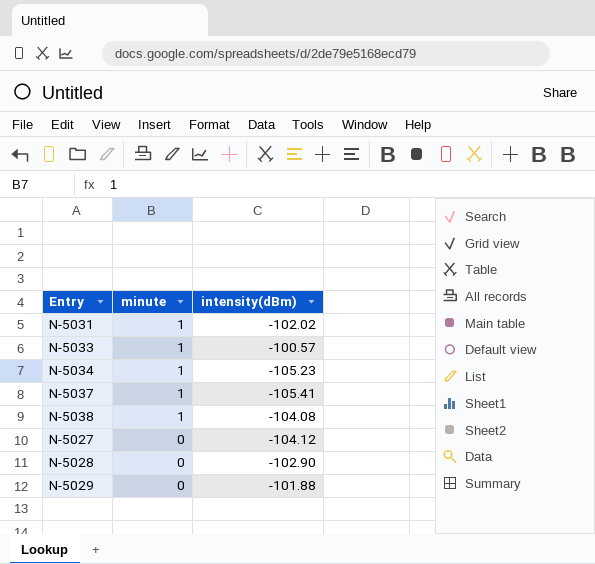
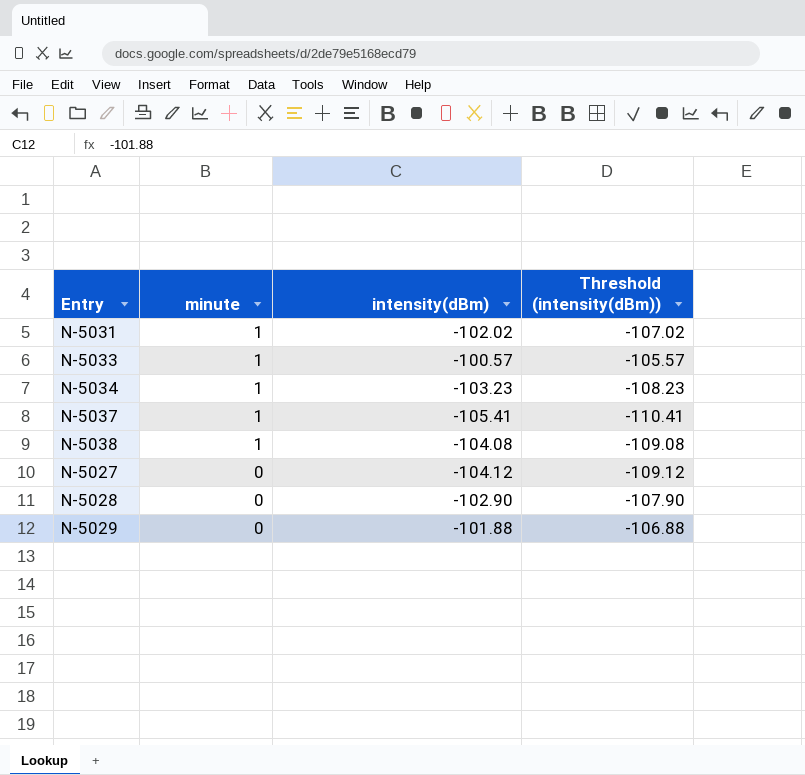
column Threshold (intensity(dBm)) | formula: none -> [intensity(dBm)] - 5
N-5034 | intensity(dBm): -105.23 -> -103.23

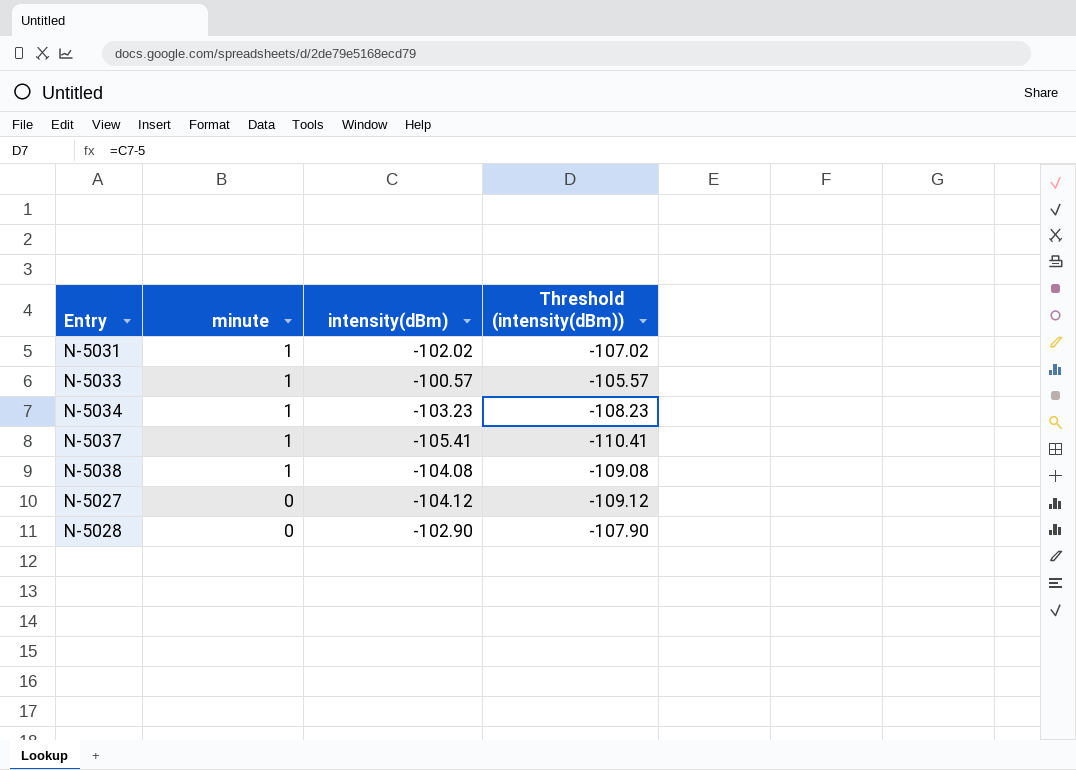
row N-5029: 0 | -101.88 | -106.88 -> none

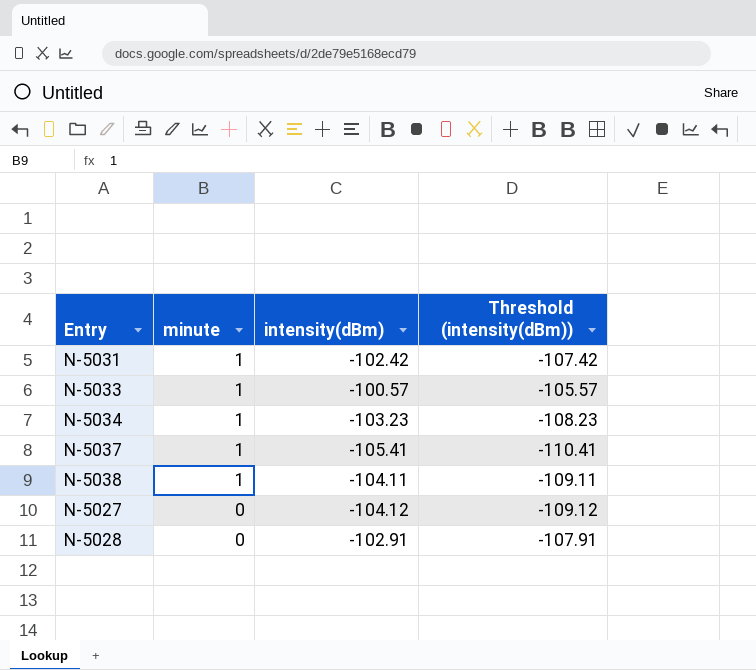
N-5031 | intensity(dBm): -102.02 -> -102.42
N-5031 | Threshold (intensity(dBm)): -107.02 -> -107.42
N-5038 | intensity(dBm): -104.08 -> -104.11
N-5038 | Threshold (intensity(dBm)): -109.08 -> -109.11
N-5028 | intensity(dBm): -102.90 -> -102.91
N-5028 | Threshold (intensity(dBm)): -107.90 -> -107.91

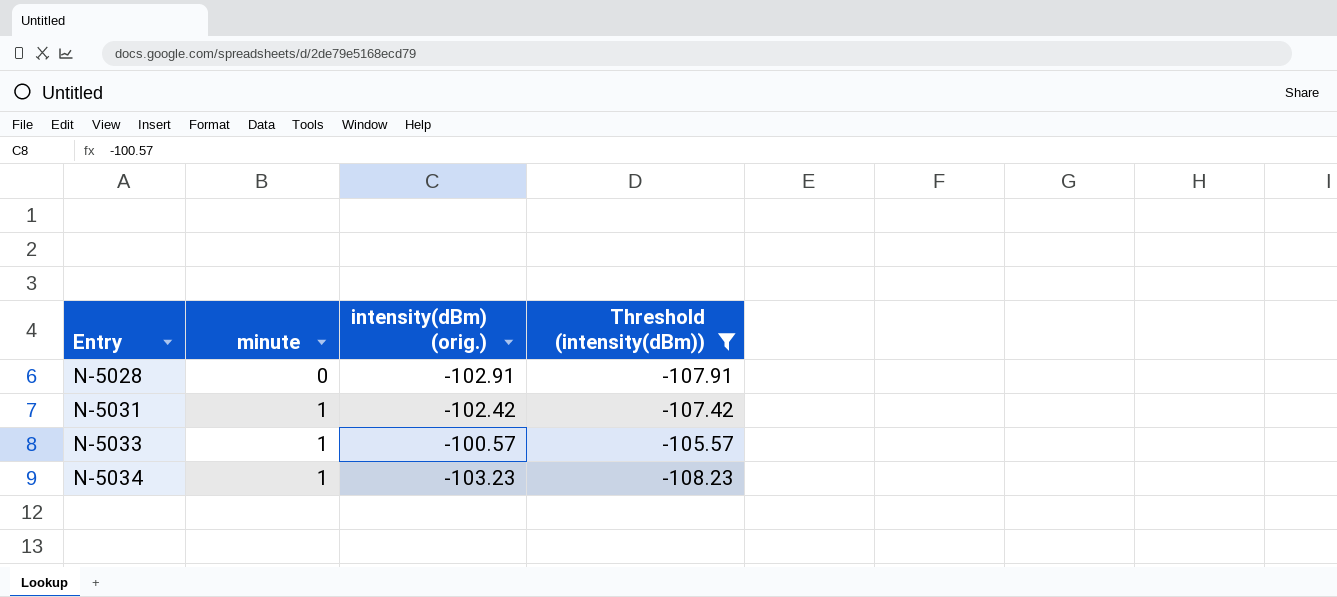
filter: none -> Threshold (intensity(dBm)) >= -108.23
row order: minute descending -> Entry ascending
column name: intensity(dBm) -> intensity(dBm) (orig.)

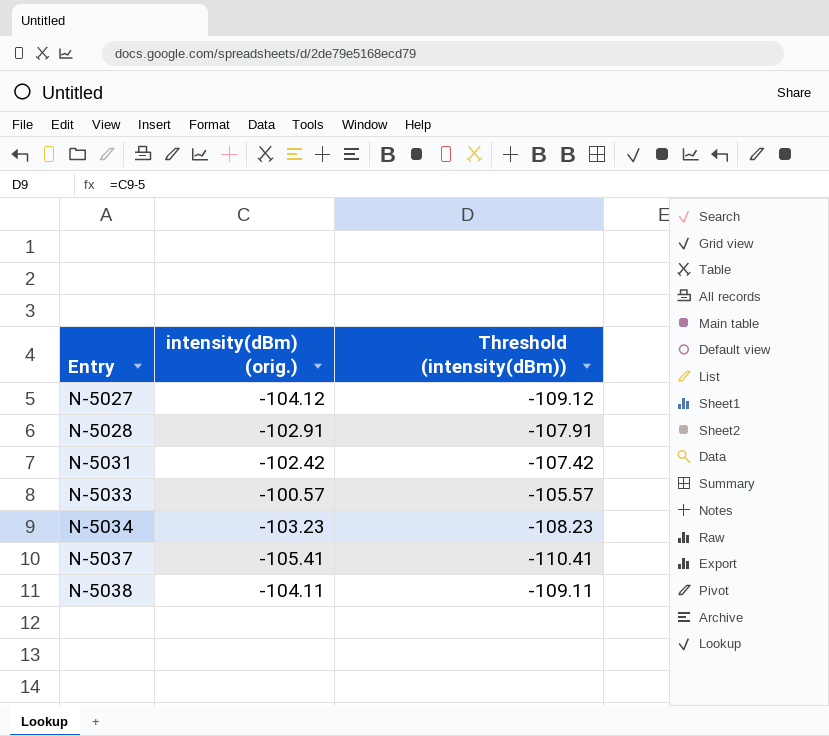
filter: Threshold (intensity(dBm)) >= -108.23 -> none
column minute | position: 2 -> none

